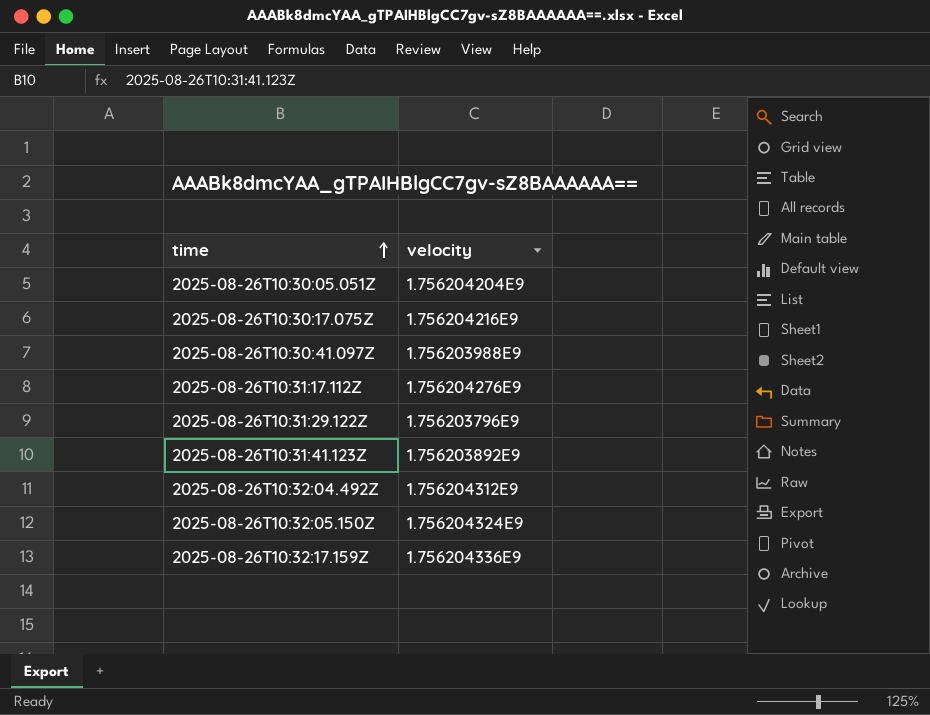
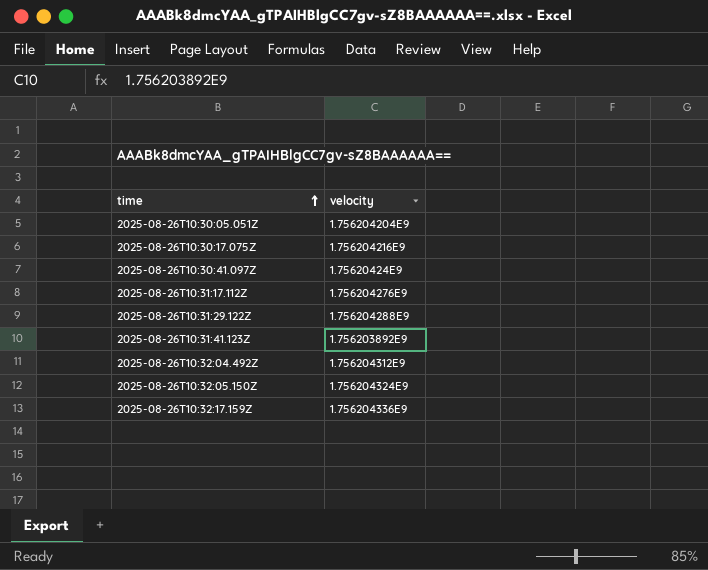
2025-08-26T10:30:41.097Z | velocity: 1.756203988E9 -> 1.75620424E9
2025-08-26T10:31:29.122Z | velocity: 1.756203796E9 -> 1.756204288E9

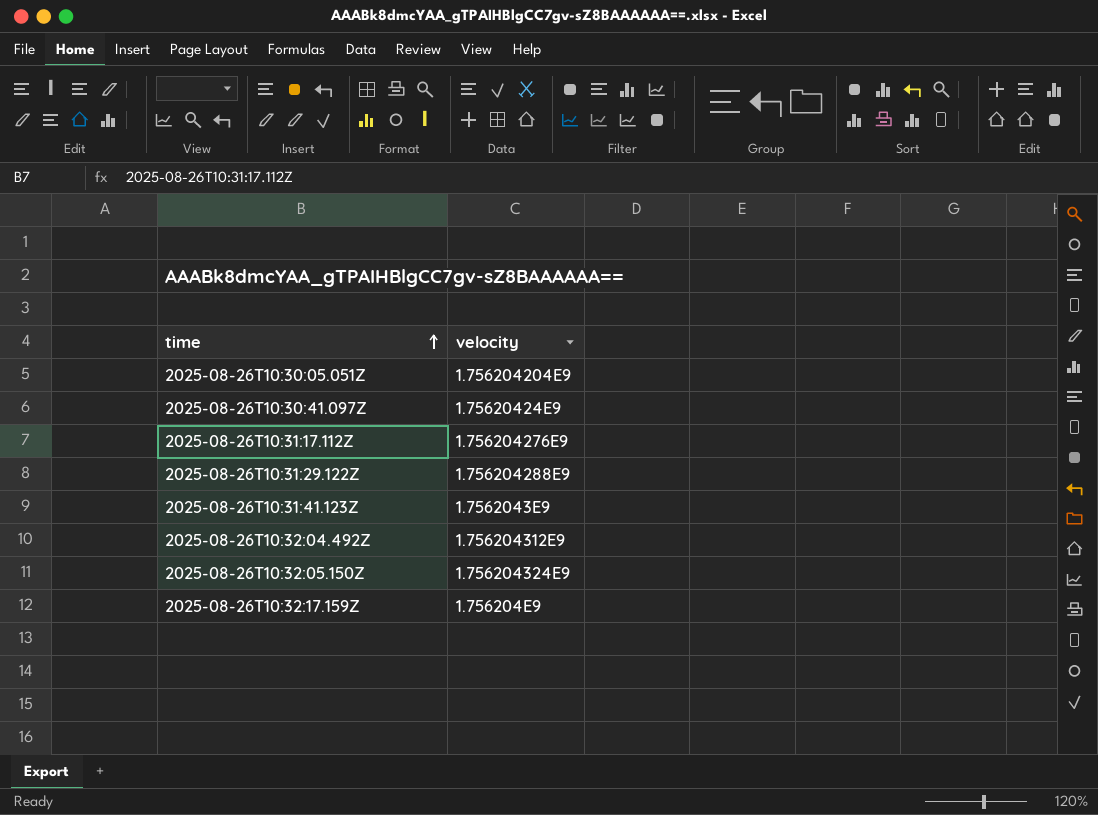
row 2025-08-26T10:30:17.075Z: 1.756204216E9 -> none
2025-08-26T10:31:41.123Z | velocity: 1.756203892E9 -> 1.7562043E9
2025-08-26T10:32:17.159Z | velocity: 1.756204336E9 -> 1.756204E9

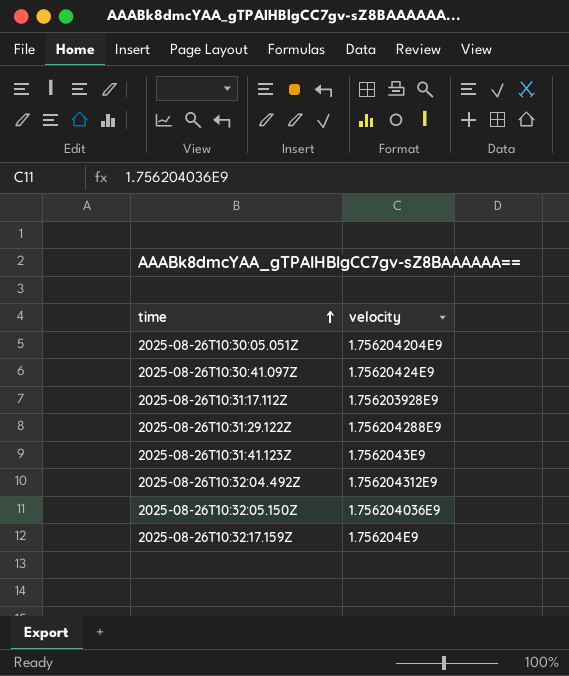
2025-08-26T10:31:17.112Z | velocity: 1.756204276E9 -> 1.756203928E9
2025-08-26T10:32:05.150Z | velocity: 1.756204324E9 -> 1.756204036E9

